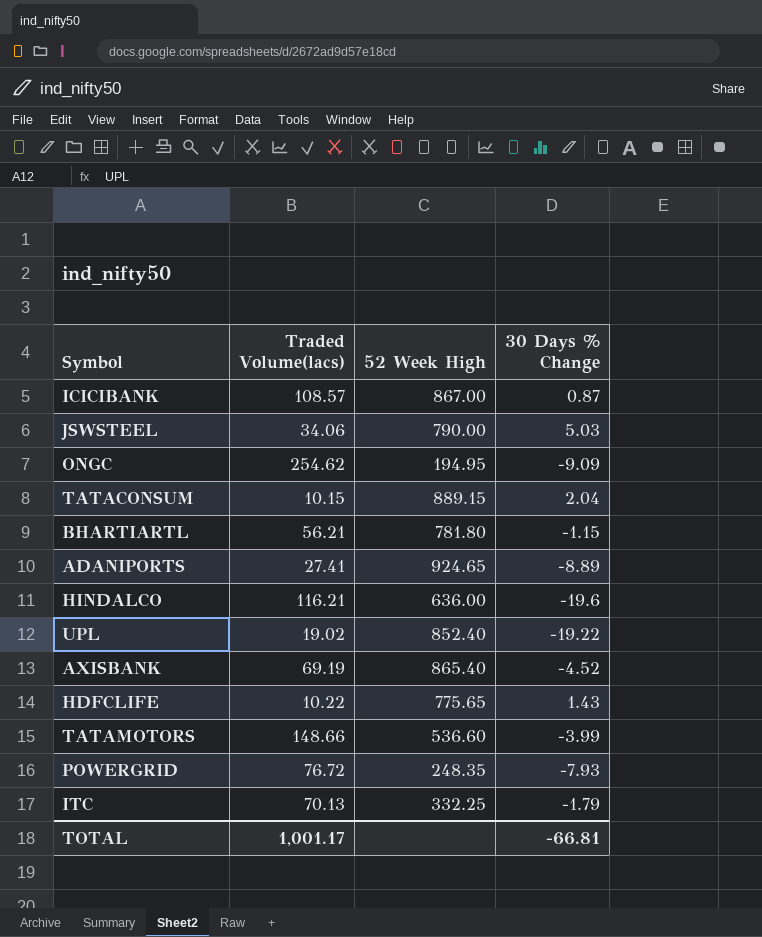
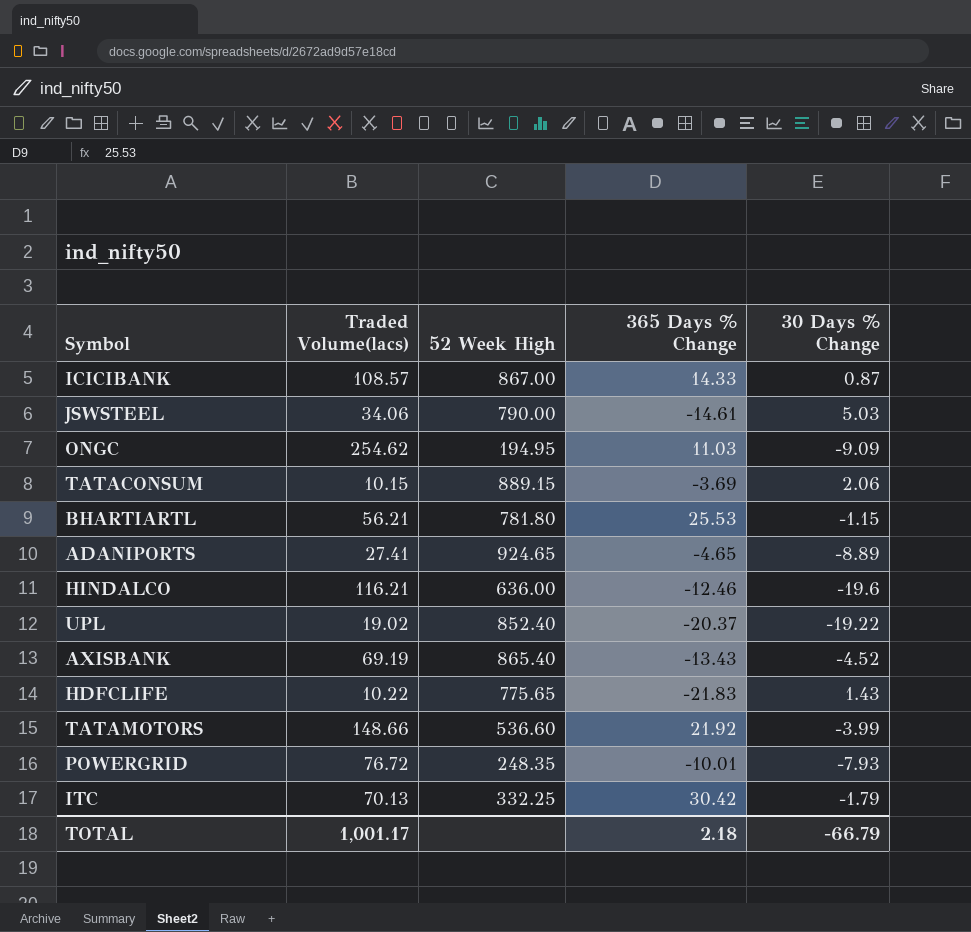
column 365 Days % Change | position: none -> 4
TATACONSUM | 30 Days % Change: 2.04 -> 2.06
TOTAL | 30 Days % Change: -66.81 -> -66.79

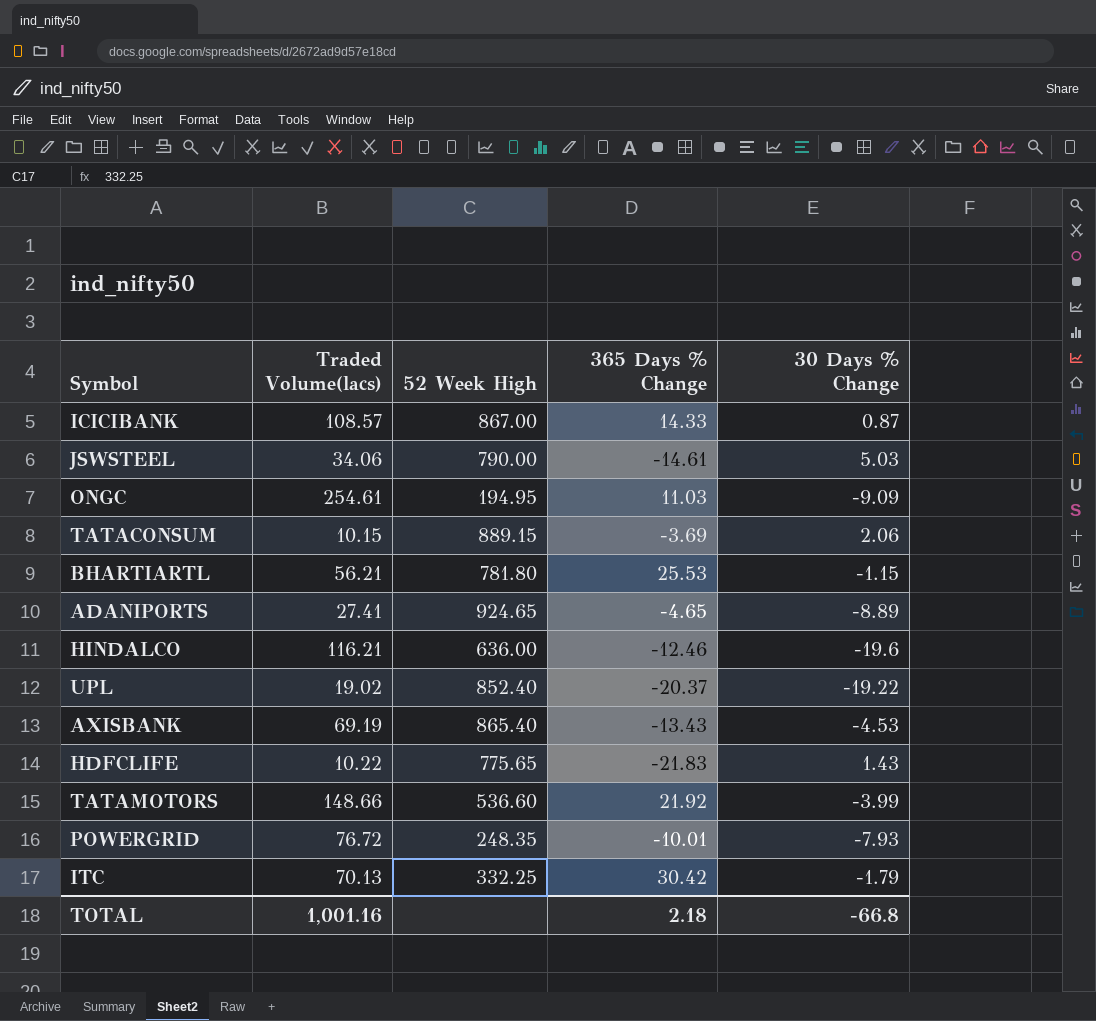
ONGC | Traded Volume(lacs): 254.62 -> 254.61
AXISBANK | 30 Days % Change: -4.52 -> -4.53
TOTAL | Traded Volume(lacs): 1,001.17 -> 1,001.16
TOTAL | 30 Days % Change: -66.79 -> -66.8

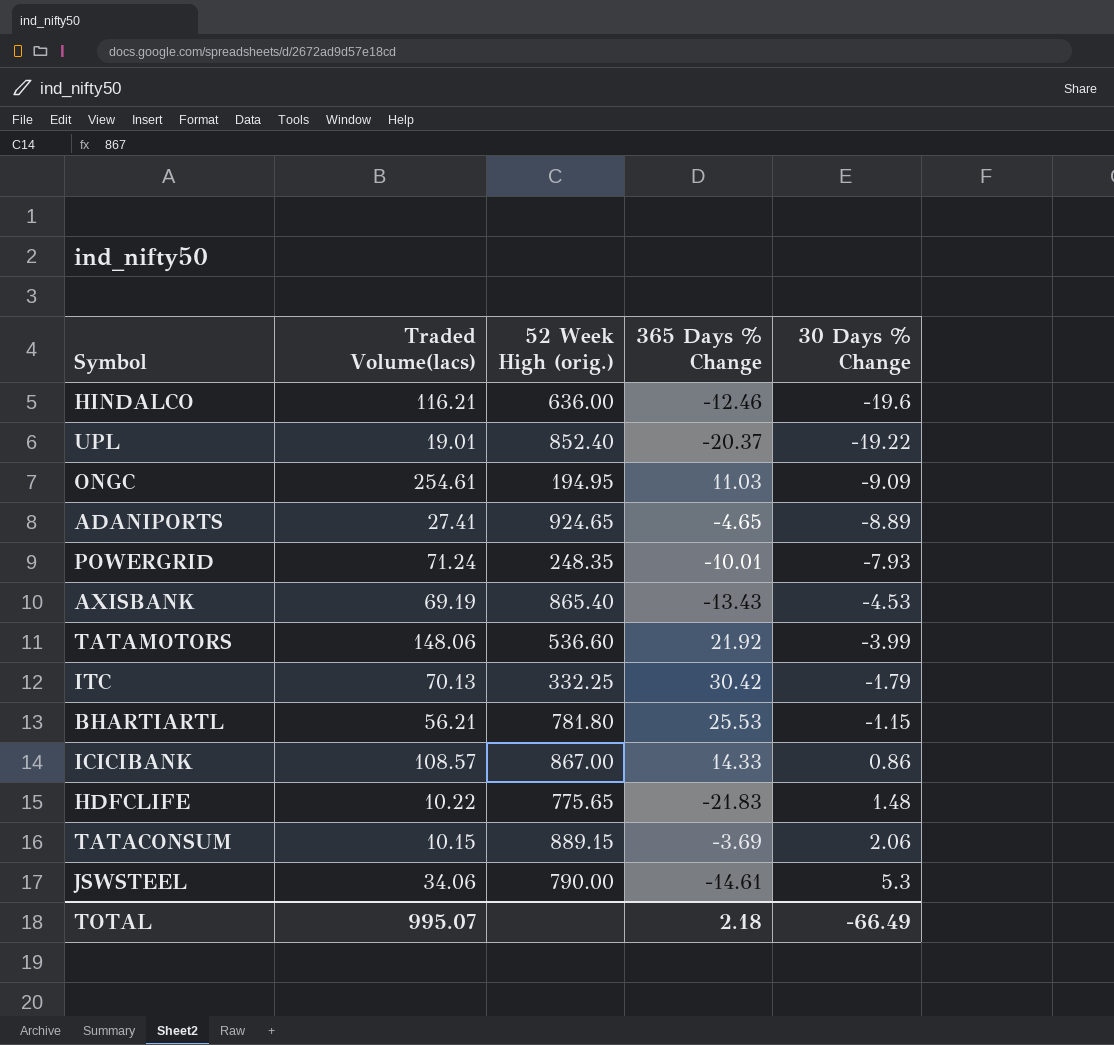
row order: none -> 30 Days % Change ascending
column name: 52 Week High -> 52 Week High (orig.)
UPL | Traded Volume(lacs): 19.02 -> 19.01
POWERGRID | Traded Volume(lacs): 76.72 -> 71.24
TATAMOTORS | Traded Volume(lacs): 148.66 -> 148.06
ICICIBANK | 30 Days % Change: 0.87 -> 0.86
HDFCLIFE | 30 Days % Change: 1.43 -> 1.48
JSWSTEEL | 30 Days % Change: 5.03 -> 5.3
TOTAL | Traded Volume(lacs): 1,001.16 -> 995.07
TOTAL | 30 Days % Change: -66.8 -> -66.49

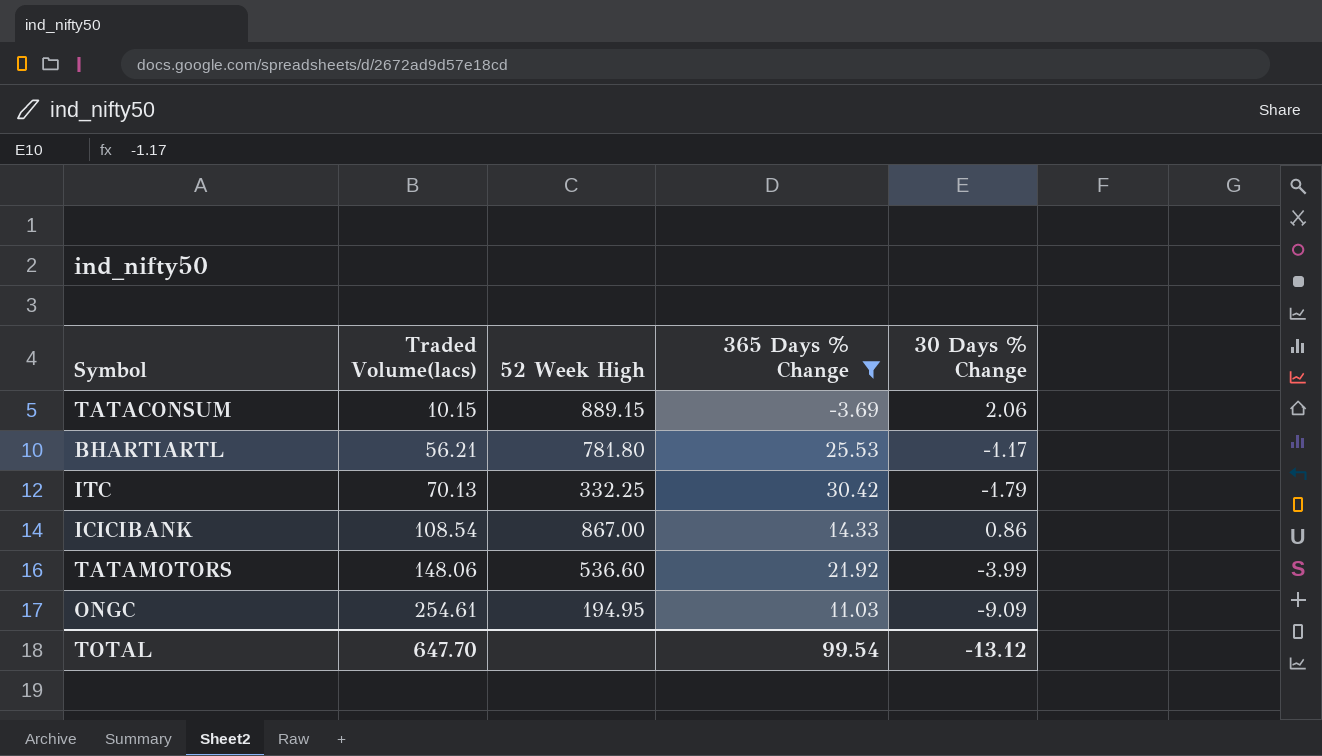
filter: none -> 365 Days % Change >= -3.69
row order: 30 Days % Change ascending -> Traded Volume(lacs) ascending
column name: 52 Week High (orig.) -> 52 Week High
BHARTIARTL | 30 Days % Change: -1.15 -> -1.17
ICICIBANK | Traded Volume(lacs): 108.57 -> 108.54
TOTAL | Traded Volume(lacs): 995.07 -> 647.70
TOTAL | 365 Days % Change: 2.18 -> 99.54
TOTAL | 30 Days % Change: -66.49 -> -13.12

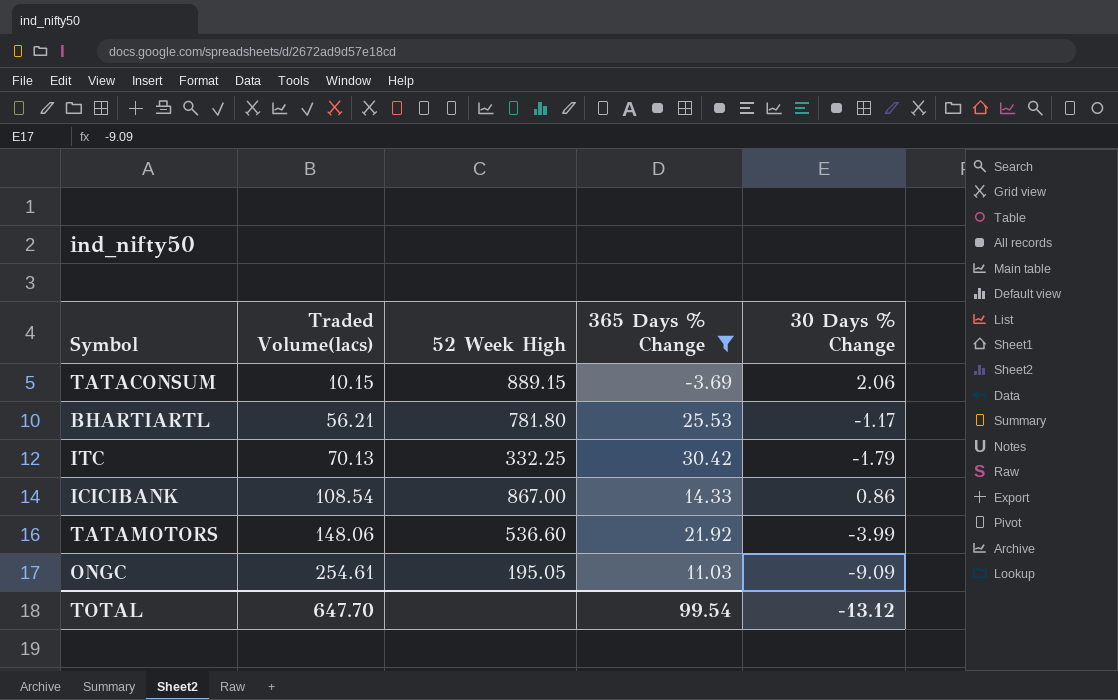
ONGC | 52 Week High: 194.95 -> 195.05

